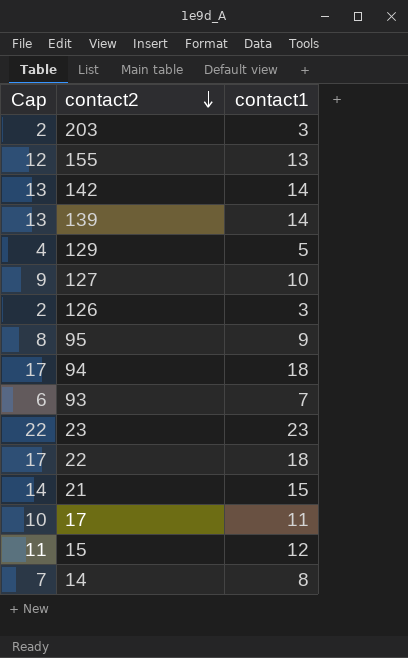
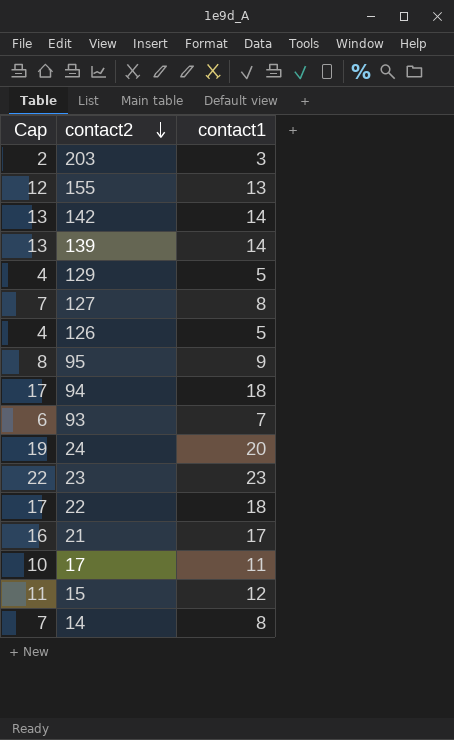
127 | Cap: 9 -> 7
127 | contact1: 10 -> 8
126 | Cap: 2 -> 4
126 | contact1: 3 -> 5
row 24: none -> 19 | 20
21 | Cap: 14 -> 16
21 | contact1: 15 -> 17

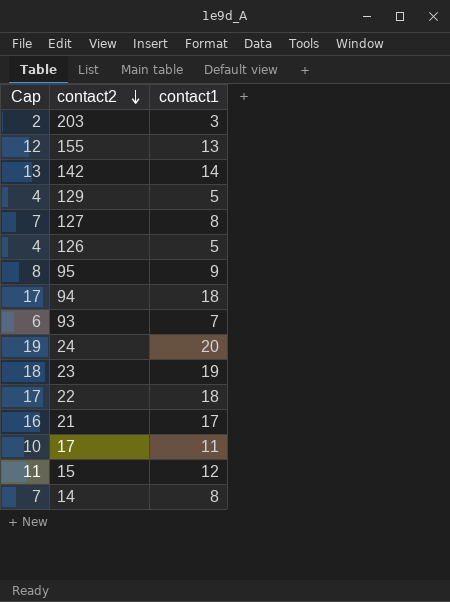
row 139: 13 | 14 -> none
23 | Cap: 22 -> 18
23 | contact1: 23 -> 19

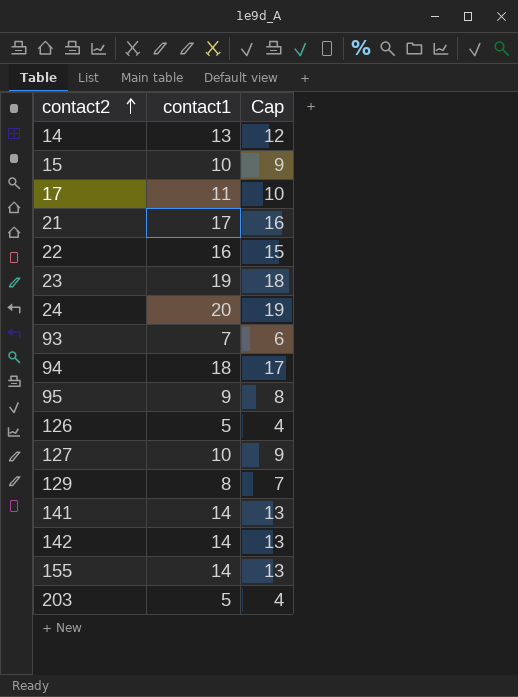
row order: contact2 descending -> contact2 ascending
column Cap | position: 1 -> 3
14 | contact1: 8 -> 13
14 | Cap: 7 -> 12
15 | contact1: 12 -> 10
15 | Cap: 11 -> 9
22 | contact1: 18 -> 16
22 | Cap: 17 -> 15
127 | contact1: 8 -> 10
127 | Cap: 7 -> 9
129 | contact1: 5 -> 8
129 | Cap: 4 -> 7
row 141: none -> 14 | 13
155 | contact1: 13 -> 14
155 | Cap: 12 -> 13
203 | contact1: 3 -> 5
203 | Cap: 2 -> 4

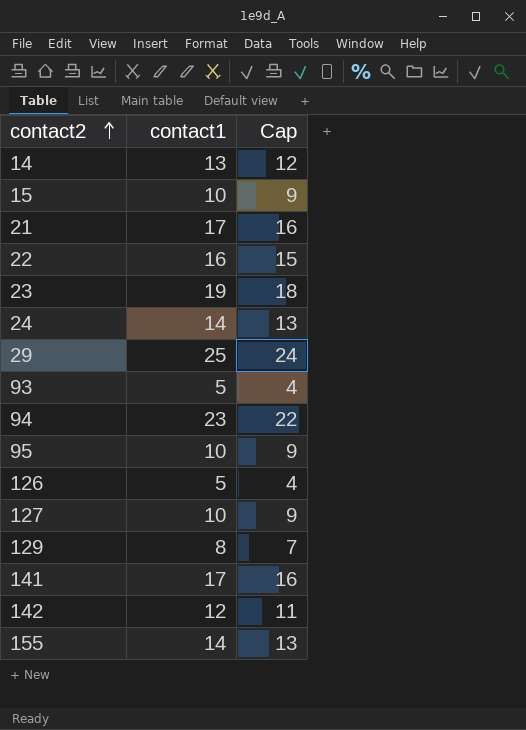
row 17: 11 | 10 -> none
row 203: 5 | 4 -> none
24 | contact1: 20 -> 14
24 | Cap: 19 -> 13
row 29: none -> 25 | 24
93 | contact1: 7 -> 5
93 | Cap: 6 -> 4
94 | contact1: 18 -> 23
94 | Cap: 17 -> 22
95 | contact1: 9 -> 10
95 | Cap: 8 -> 9
141 | contact1: 14 -> 17
141 | Cap: 13 -> 16
142 | contact1: 14 -> 12
142 | Cap: 13 -> 11

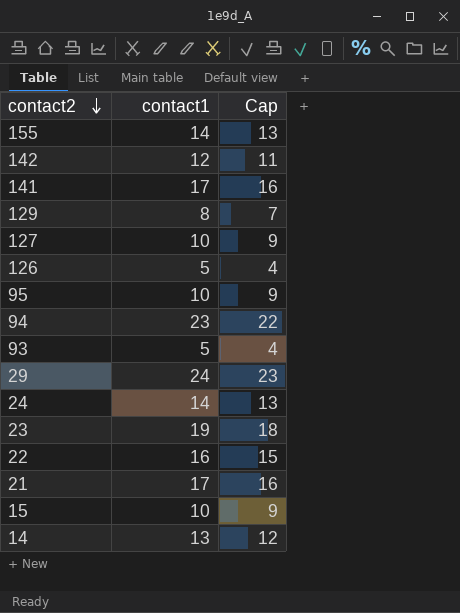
row order: contact2 ascending -> contact2 descending
29 | contact1: 25 -> 24
29 | Cap: 24 -> 23

